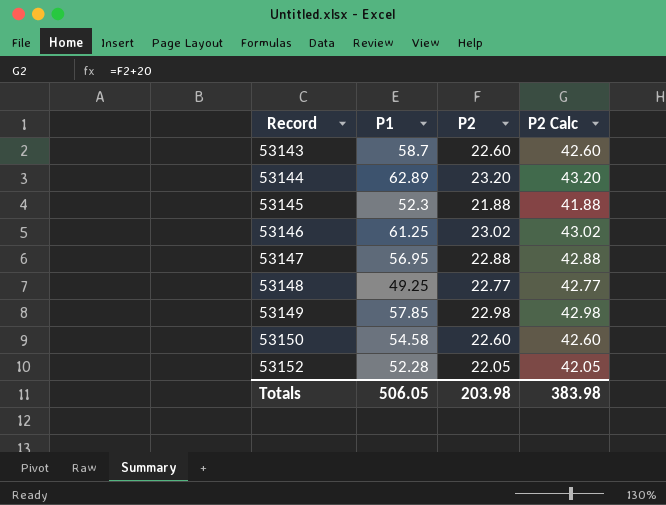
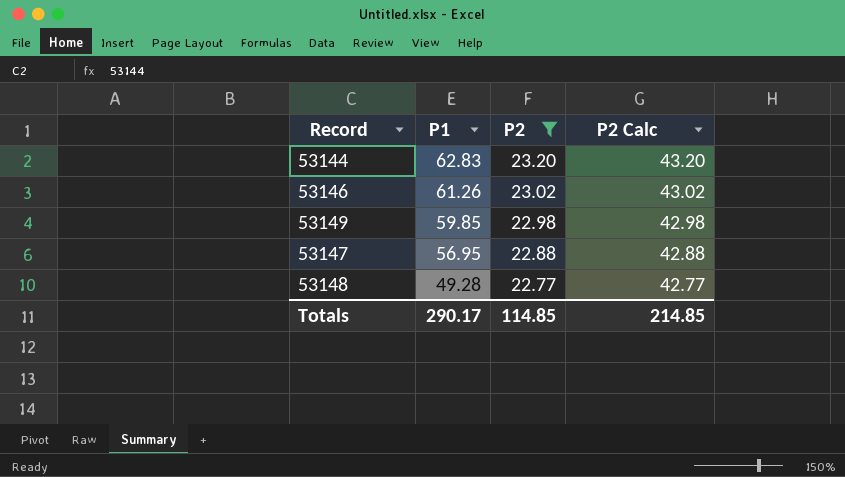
filter: none -> P2 >= 22.77
row order: Record ascending -> P1 descending
53144 | P1: 62.89 -> 62.83
53146 | P1: 61.25 -> 61.26
53149 | P1: 57.85 -> 59.85
53148 | P1: 49.25 -> 49.28
Totals | P1: 506.05 -> 290.17
Totals | P2: 203.98 -> 114.85
Totals | P2 Calc: 383.98 -> 214.85

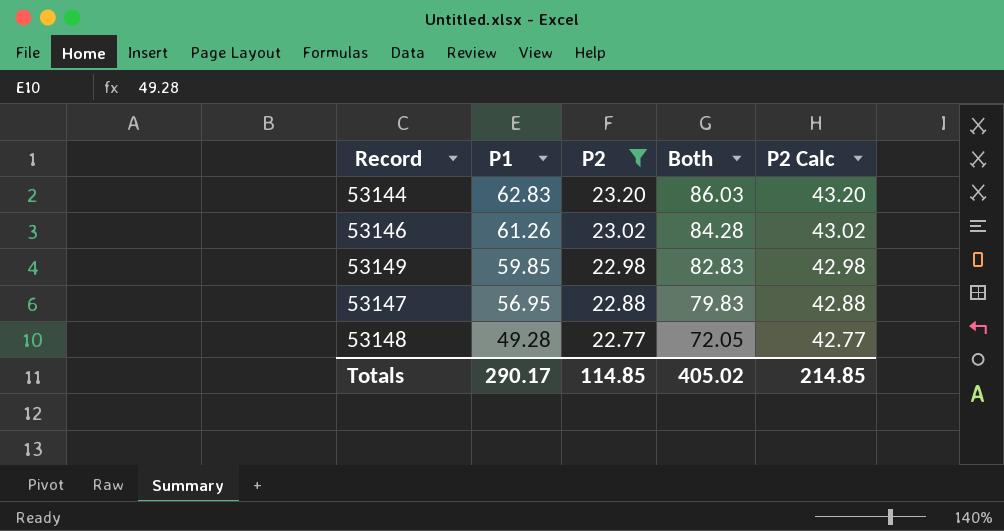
column Both | formula: none -> [P1] + [P2]

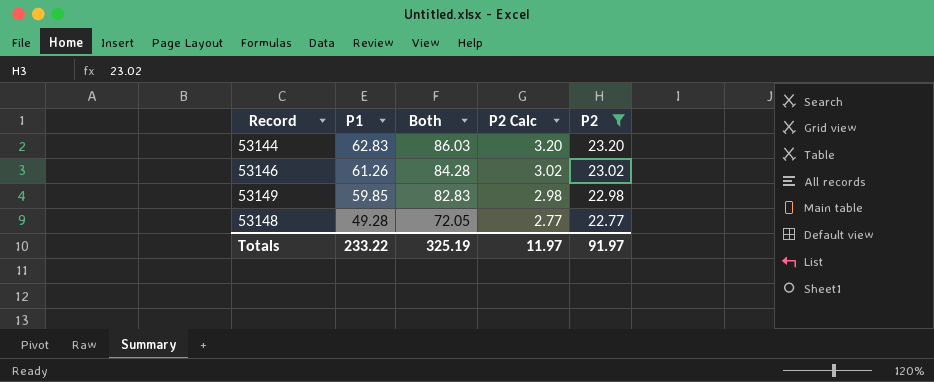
column P2 Calc | formula: [P2] + 20 -> [P2] - 20
column P2 | position: 3 -> 5
row 53147: 56.95 | 22.88 | 79.83 | 42.88 -> none
Totals | P1: 290.17 -> 233.22
Totals | Both: 405.02 -> 325.19
Totals | P2 Calc: 214.85 -> 11.97
Totals | P2: 114.85 -> 91.97

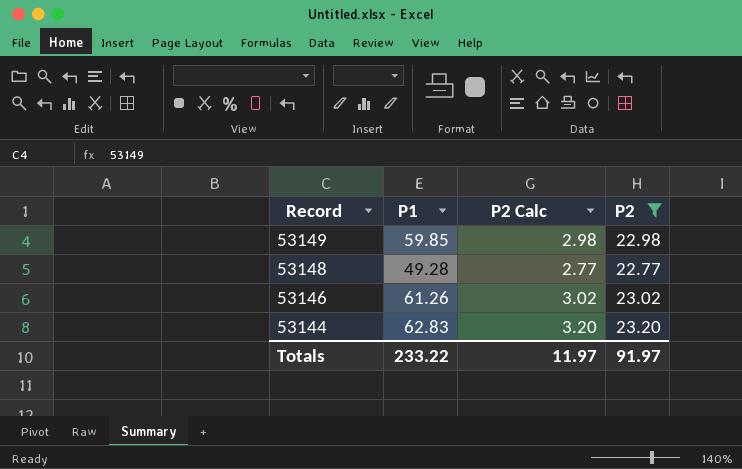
row order: P1 descending -> Record descending
column Both | formula: [P1] + [P2] -> none

